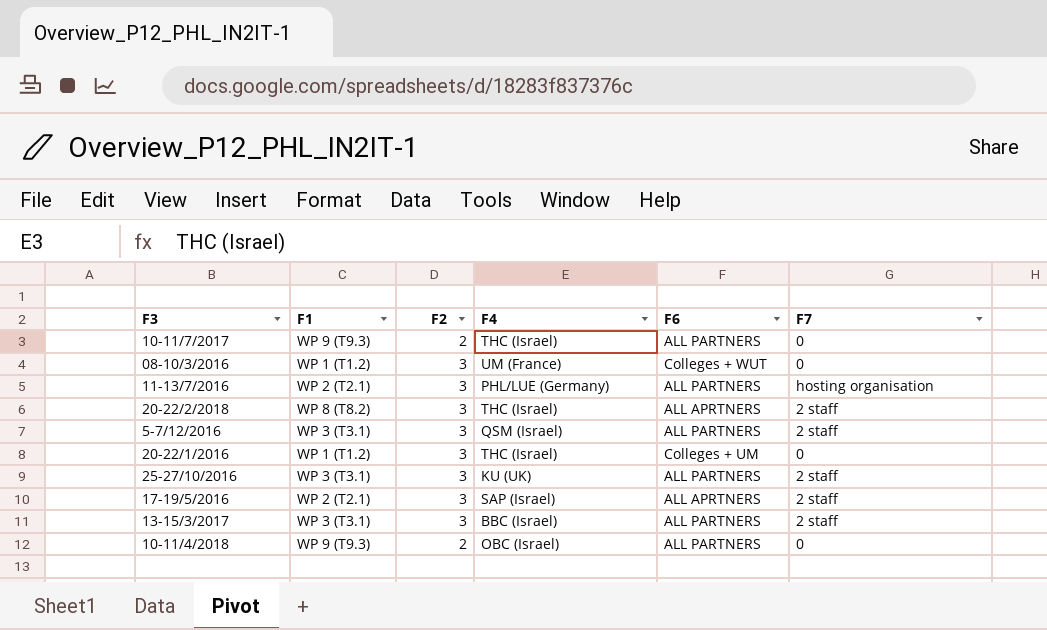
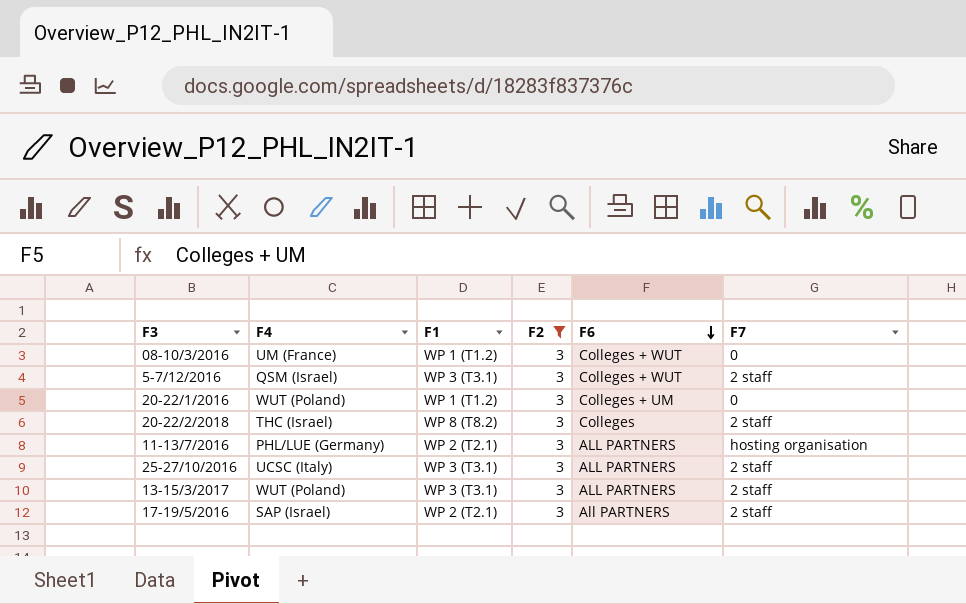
filter: none -> F2 = 3
row order: none -> F6 descending
column F4 | position: 4 -> 2
5-7/12/2016 | F6: ALL PARTNERS -> Colleges + WUT
20-22/1/2016 | F4: THC (Israel) -> WUT (Poland)
20-22/2/2018 | F6: ALL APRTNERS -> Colleges
25-27/10/2016 | F4: KU (UK) -> UCSC (Italy)
13-15/3/2017 | F4: BBC (Israel) -> WUT (Poland)
17-19/5/2016 | F6: ALL APRTNERS -> All PARTNERS

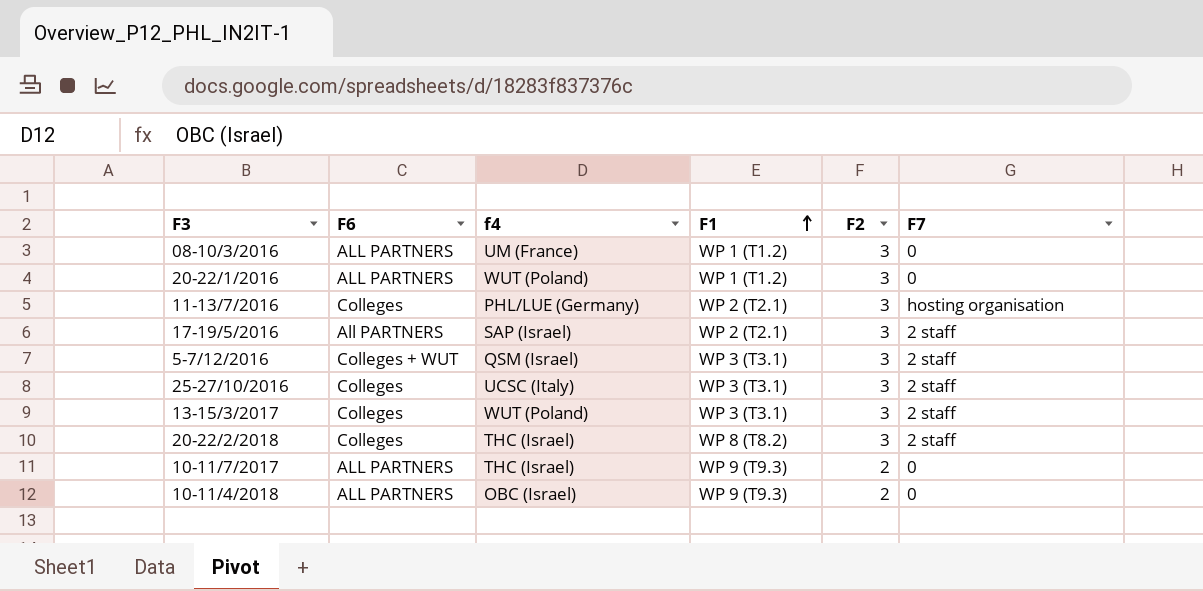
filter: F2 = 3 -> none
row order: F6 descending -> F1 ascending
column F6 | position: 5 -> 2
column name: F4 -> f4
08-10/3/2016 | F6: Colleges + WUT -> ALL PARTNERS
20-22/1/2016 | F6: Colleges + UM -> ALL PARTNERS
11-13/7/2016 | F6: ALL PARTNERS -> Colleges
25-27/10/2016 | F6: ALL PARTNERS -> Colleges
13-15/3/2017 | F6: ALL PARTNERS -> Colleges

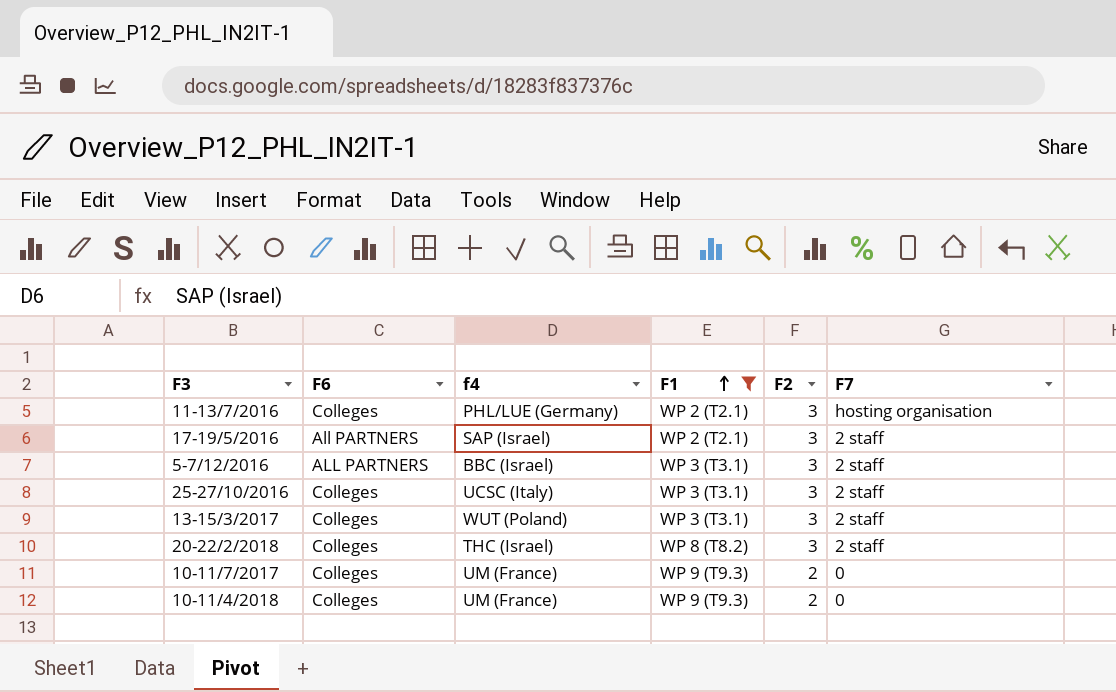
filter: none -> F1 != WP 1 (T1.2)
5-7/12/2016 | F6: Colleges + WUT -> ALL PARTNERS
5-7/12/2016 | f4: QSM (Israel) -> BBC (Israel)
10-11/7/2017 | F6: ALL PARTNERS -> Colleges
10-11/7/2017 | f4: THC (Israel) -> UM (France)
10-11/4/2018 | F6: ALL PARTNERS -> Colleges
10-11/4/2018 | f4: OBC (Israel) -> UM (France)

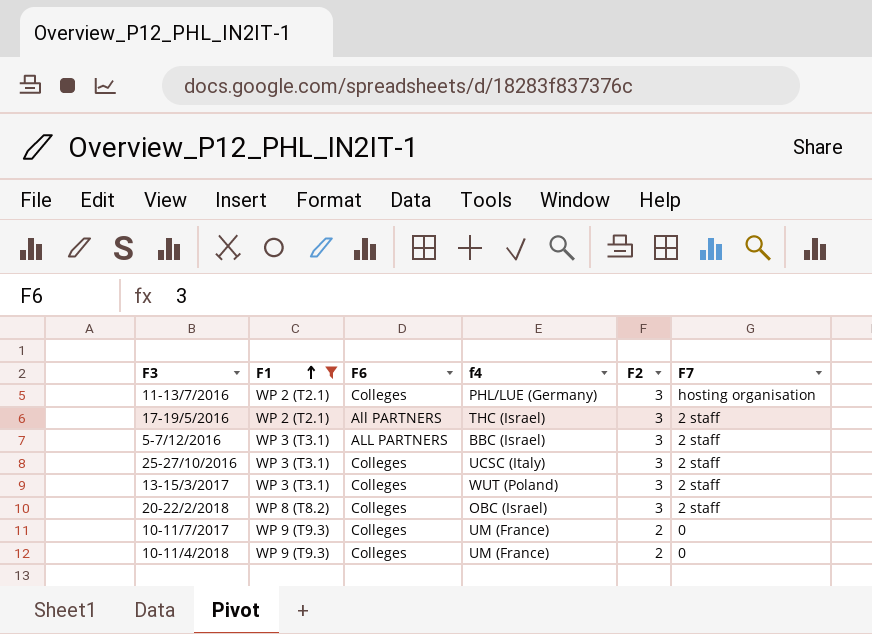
column F1 | position: 4 -> 2
17-19/5/2016 | f4: SAP (Israel) -> THC (Israel)
20-22/2/2018 | f4: THC (Israel) -> OBC (Israel)

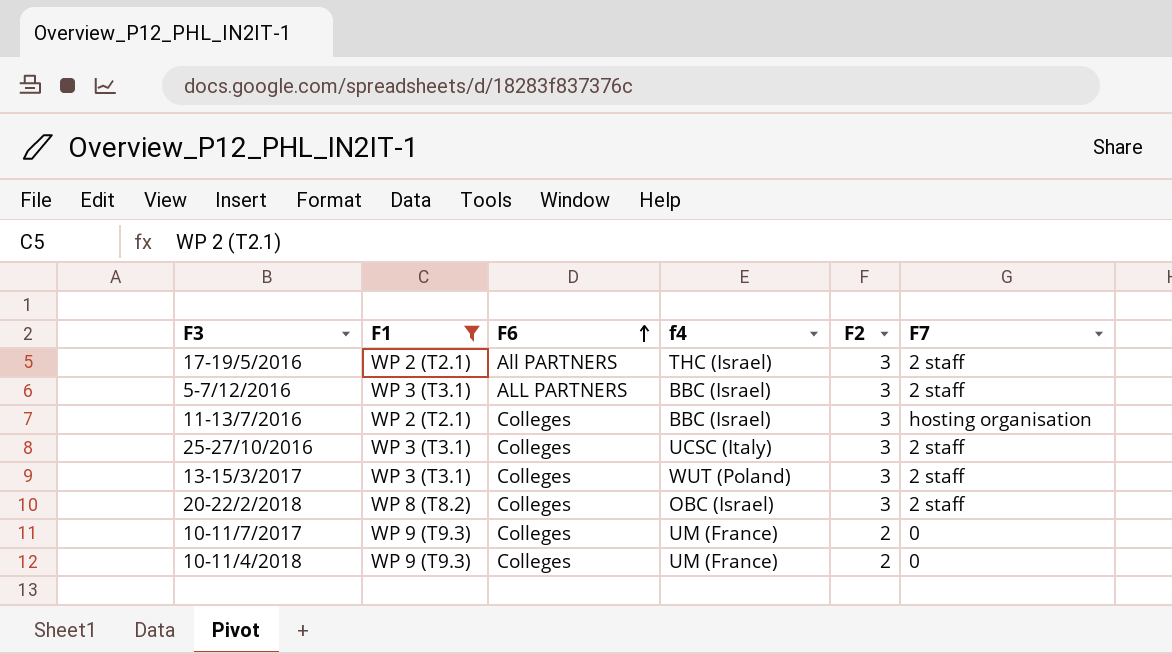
row order: F1 ascending -> F6 ascending
11-13/7/2016 | f4: PHL/LUE (Germany) -> BBC (Israel)

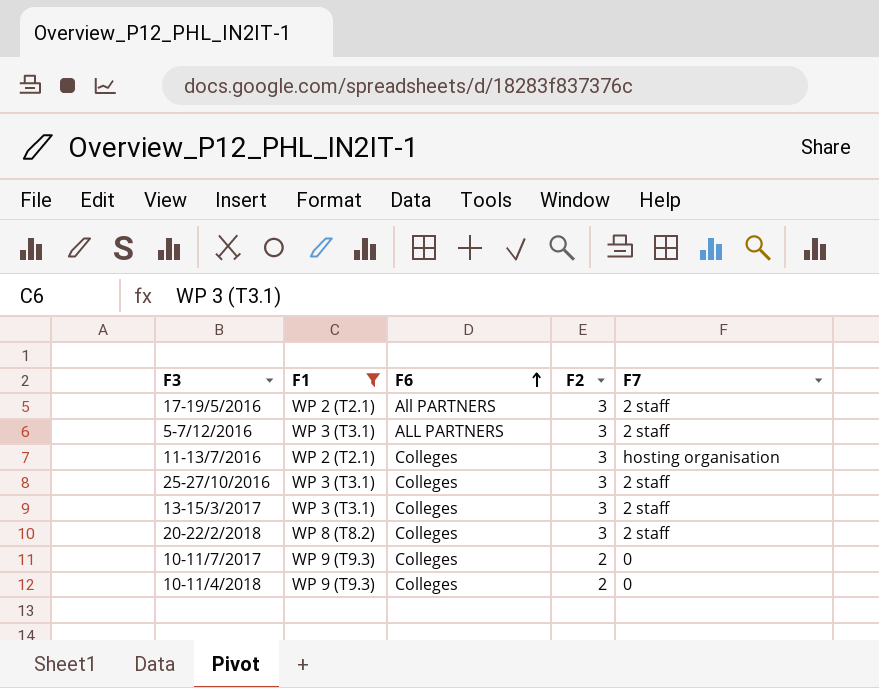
column f4 | position: 4 -> none

